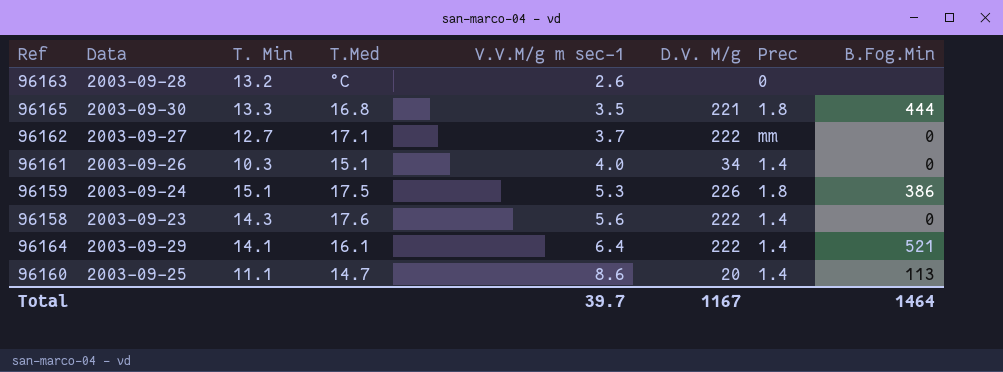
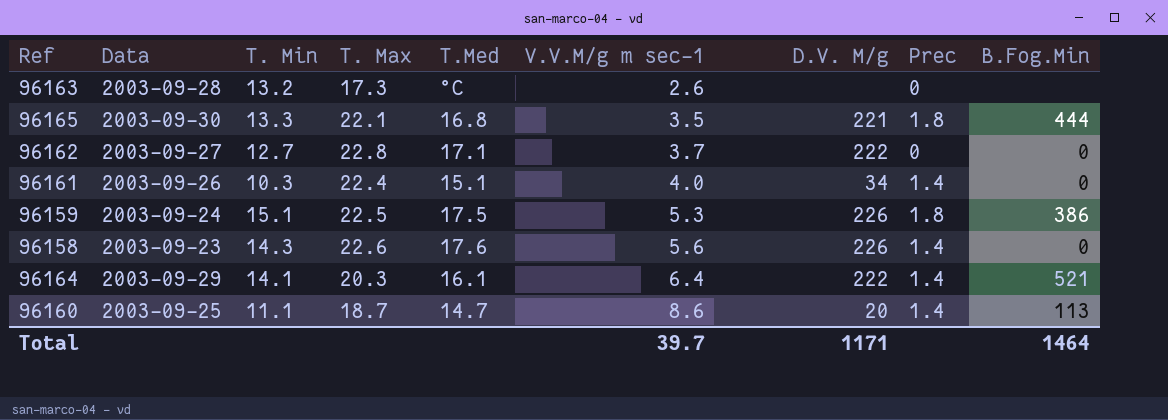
column T. Max | position: none -> 4
96162 | Prec: mm -> 0
96158 | D.V. M/g: 222 -> 226
Total | D.V. M/g: 1167 -> 1171

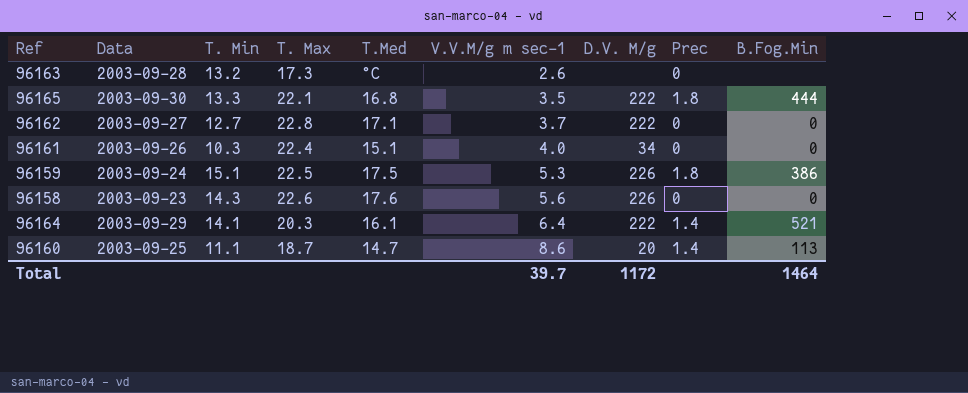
96165 | D.V. M/g: 221 -> 222
96161 | Prec: 1.4 -> 0
96158 | Prec: 1.4 -> 0
Total | D.V. M/g: 1171 -> 1172

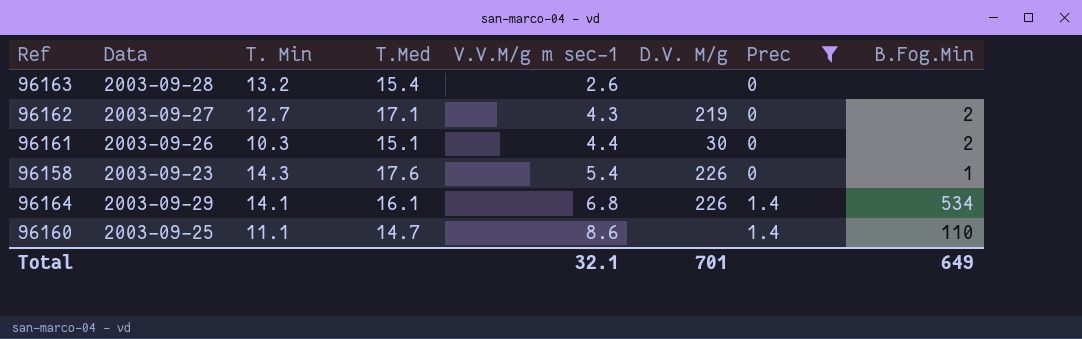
filter: none -> Prec != 1.8
column T. Max | position: 4 -> none
96163 | T.Med: °C -> 15.4
96162 | V.V.M/g m sec-1: 3.7 -> 4.3
96162 | D.V. M/g: 222 -> 219
96162 | B.Fog.Min: 0 -> 2
96161 | V.V.M/g m sec-1: 4.0 -> 4.4
96161 | D.V. M/g: 34 -> 30
96161 | B.Fog.Min: 0 -> 2
96158 | V.V.M/g m sec-1: 5.6 -> 5.4
96158 | B.Fog.Min: 0 -> 1
96164 | V.V.M/g m sec-1: 6.4 -> 6.8
96164 | D.V. M/g: 222 -> 226
96164 | B.Fog.Min: 521 -> 534
96160 | D.V. M/g: 20 -> none
96160 | B.Fog.Min: 113 -> 110
Total | V.V.M/g m sec-1: 39.7 -> 32.1
Total | D.V. M/g: 1172 -> 701
Total | B.Fog.Min: 1464 -> 649

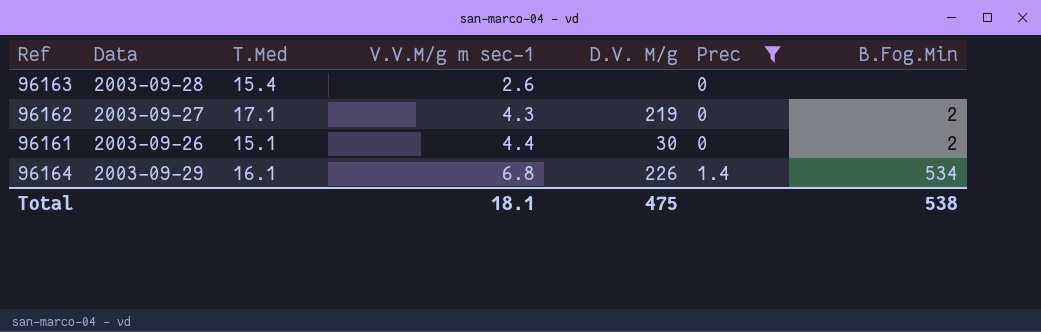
column T. Min | position: 3 -> none
row 96158: 2003-09-23 | 14.3 | 17.6 | 5.4 | 226 | 0 | 1 -> none
row 96160: 2003-09-25 | 11.1 | 14.7 | 8.6 | none | 1.4 | 110 -> none
Total | V.V.M/g m sec-1: 32.1 -> 18.1
Total | D.V. M/g: 701 -> 475
Total | B.Fog.Min: 649 -> 538

